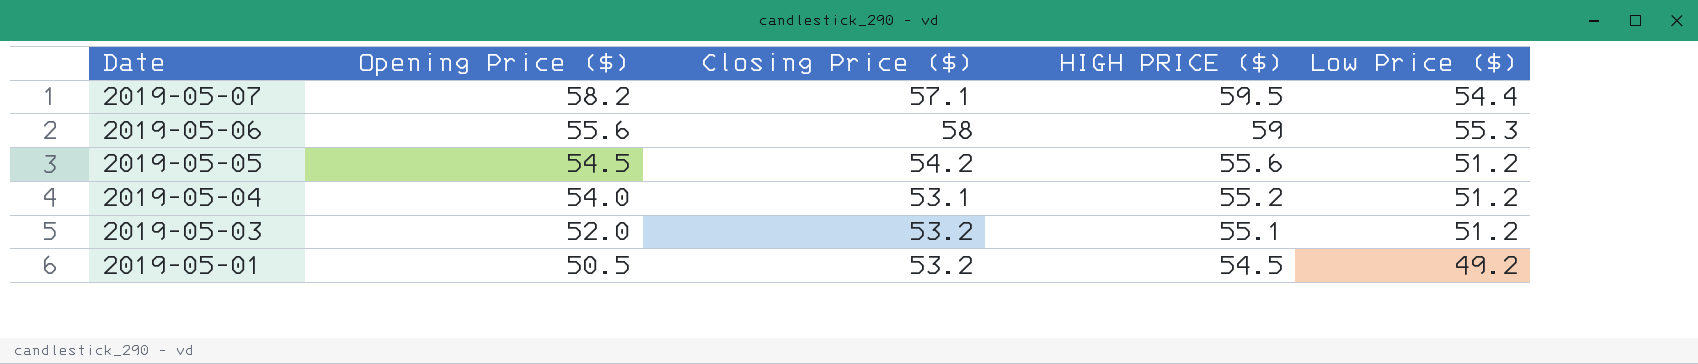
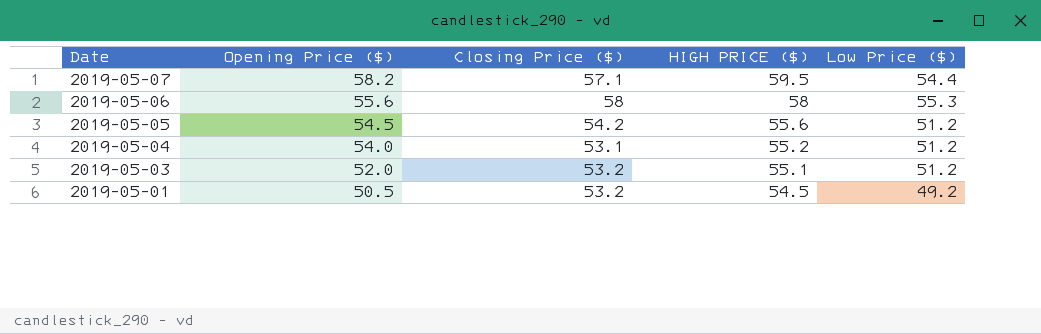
2019-05-06 | HIGH PRICE ($): 59 -> 58

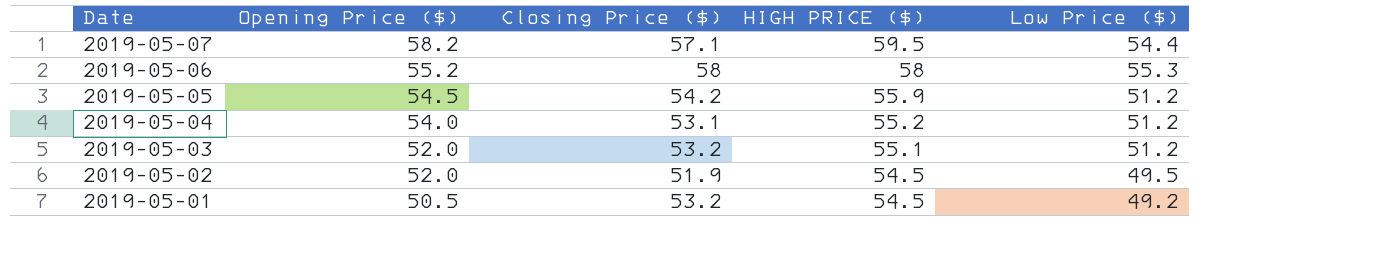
2019-05-06 | Opening Price ($): 55.6 -> 55.2
2019-05-05 | HIGH PRICE ($): 55.6 -> 55.9
row 2019-05-02: none -> 52.0 | 51.9 | 54.5 | 49.5

